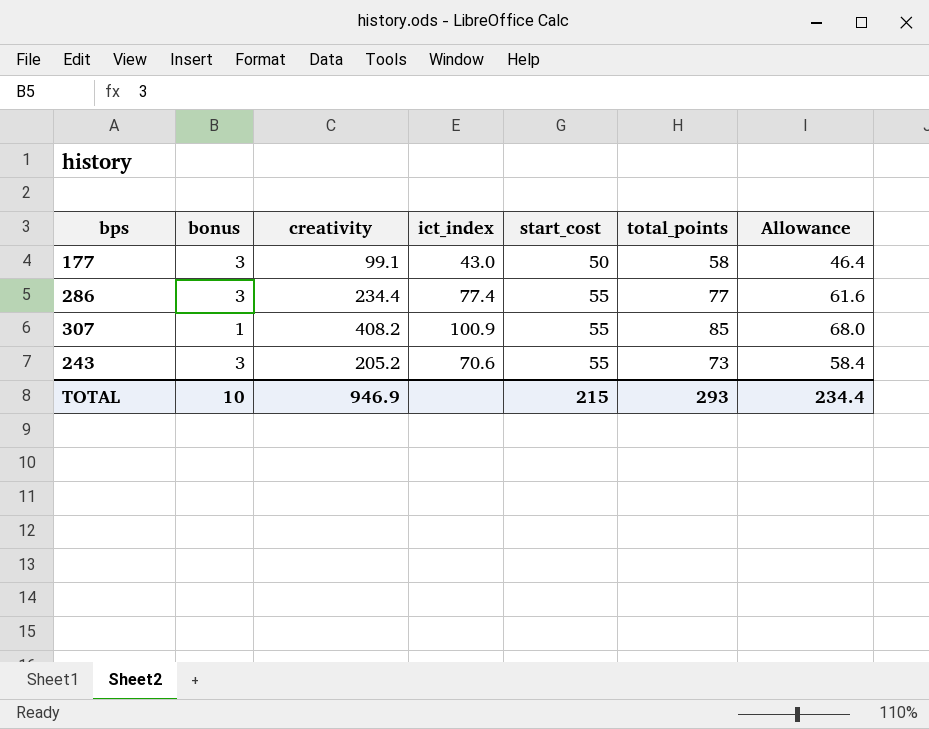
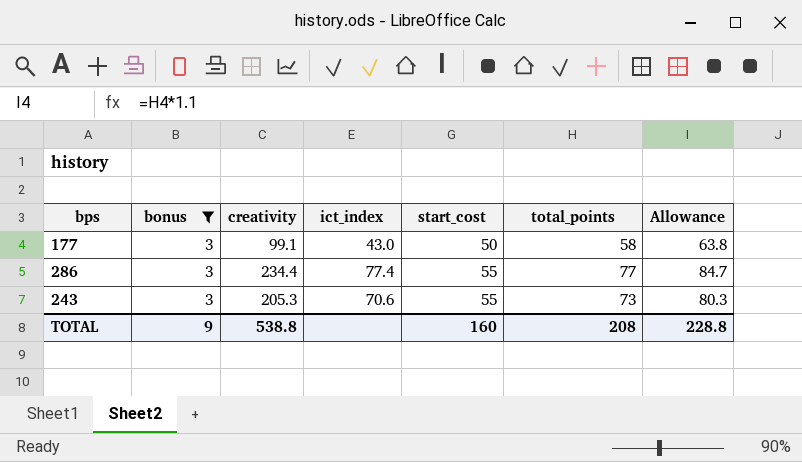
filter: none -> bonus = 3
column Allowance | formula: [total_points] * 0.8 -> [total_points] * 1.1
243 | creativity: 205.2 -> 205.3
TOTAL | bonus: 10 -> 9
TOTAL | creativity: 946.9 -> 538.8
TOTAL | start_cost: 215 -> 160
TOTAL | total_points: 293 -> 208
TOTAL | Allowance: 234.4 -> 228.8

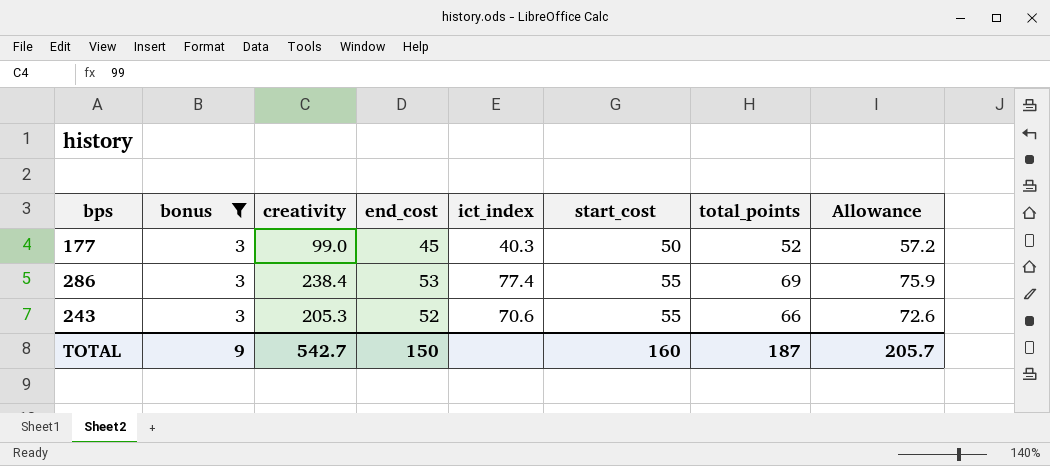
column end_cost | position: none -> 4
177 | creativity: 99.1 -> 99.0
177 | ict_index: 43.0 -> 40.3
177 | total_points: 58 -> 52
177 | Allowance: 63.8 -> 57.2
286 | creativity: 234.4 -> 238.4
286 | total_points: 77 -> 69
286 | Allowance: 84.7 -> 75.9
243 | total_points: 73 -> 66
243 | Allowance: 80.3 -> 72.6
TOTAL | creativity: 538.8 -> 542.7
TOTAL | total_points: 208 -> 187
TOTAL | Allowance: 228.8 -> 205.7

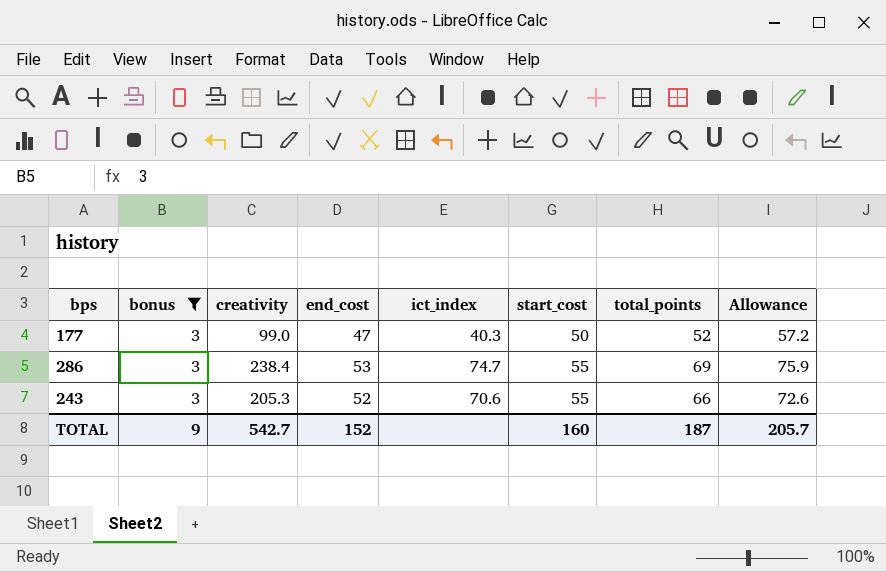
177 | end_cost: 45 -> 47
286 | ict_index: 77.4 -> 74.7
TOTAL | end_cost: 150 -> 152

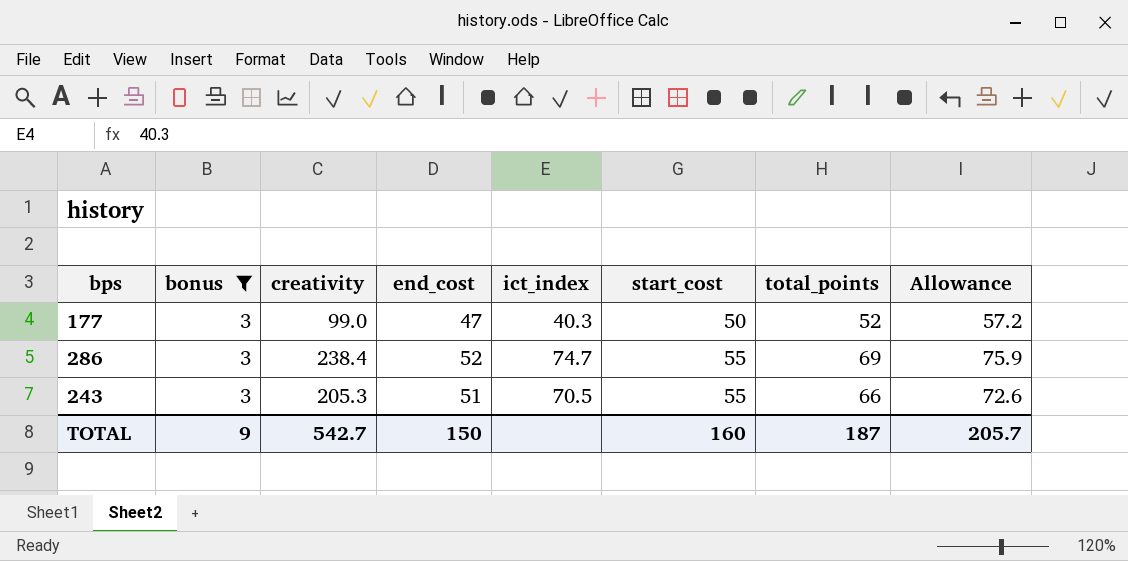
286 | end_cost: 53 -> 52
243 | end_cost: 52 -> 51
243 | ict_index: 70.6 -> 70.5
TOTAL | end_cost: 152 -> 150

